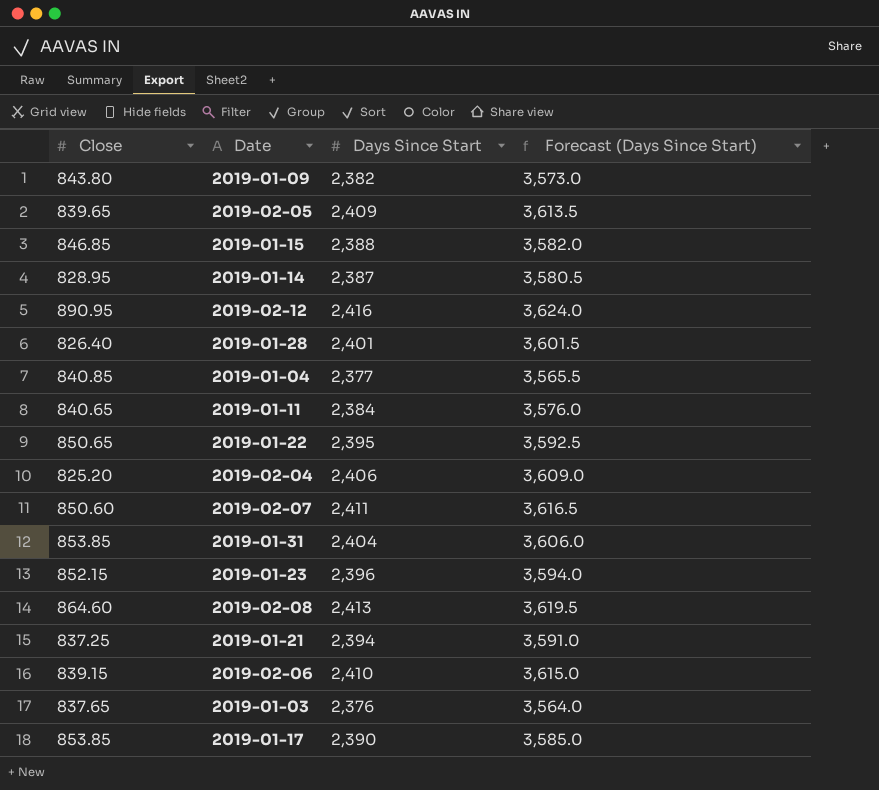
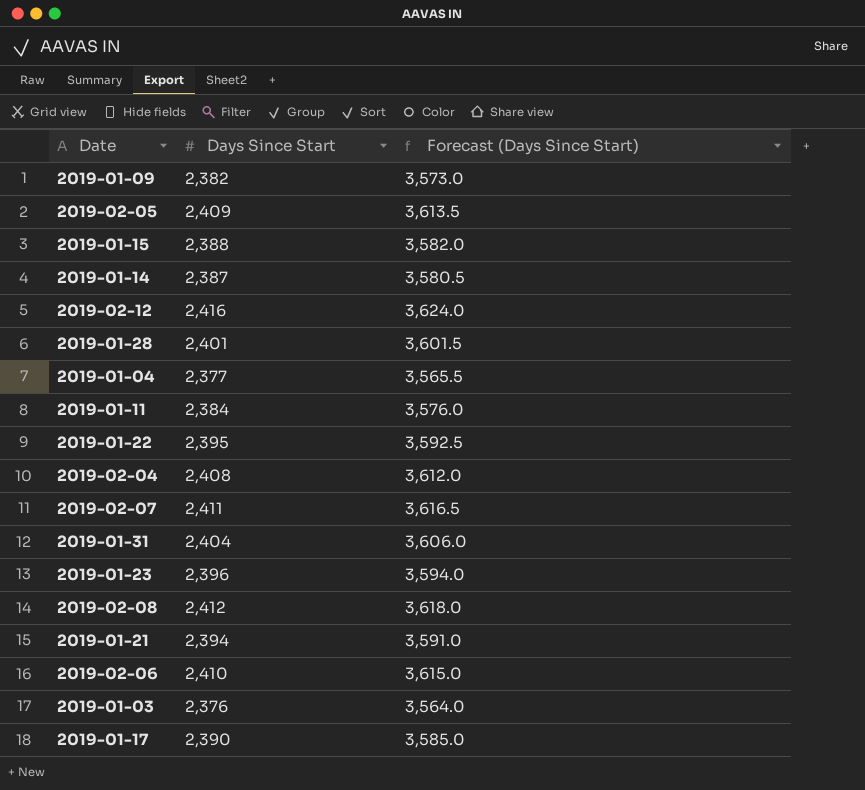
column Close | position: 1 -> none
2019-02-04 | Days Since Start: 2,406 -> 2,408
2019-02-04 | Forecast (Days Since Start): 3,609.0 -> 3,612.0
2019-02-08 | Days Since Start: 2,413 -> 2,412
2019-02-08 | Forecast (Days Since Start): 3,619.5 -> 3,618.0

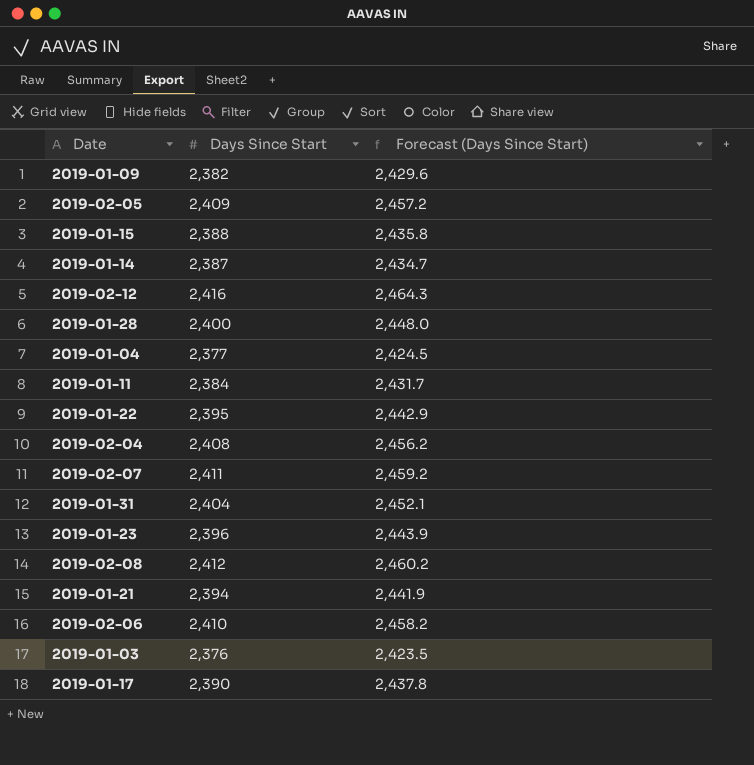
column Forecast (Days Since Start) | formula: [Days Since Start] * 1.5 -> [Days Since Start] * 1.02
2019-01-28 | Days Since Start: 2,401 -> 2,400

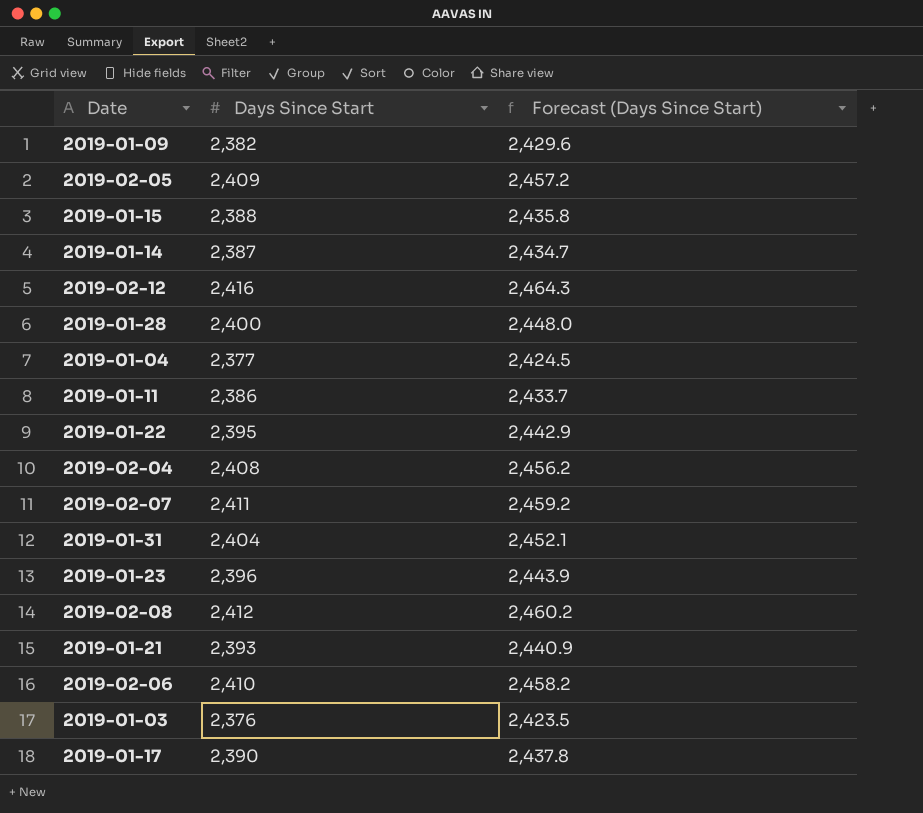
2019-01-11 | Days Since Start: 2,384 -> 2,386
2019-01-11 | Forecast (Days Since Start): 2,431.7 -> 2,433.7
2019-01-21 | Days Since Start: 2,394 -> 2,393
2019-01-21 | Forecast (Days Since Start): 2,441.9 -> 2,440.9

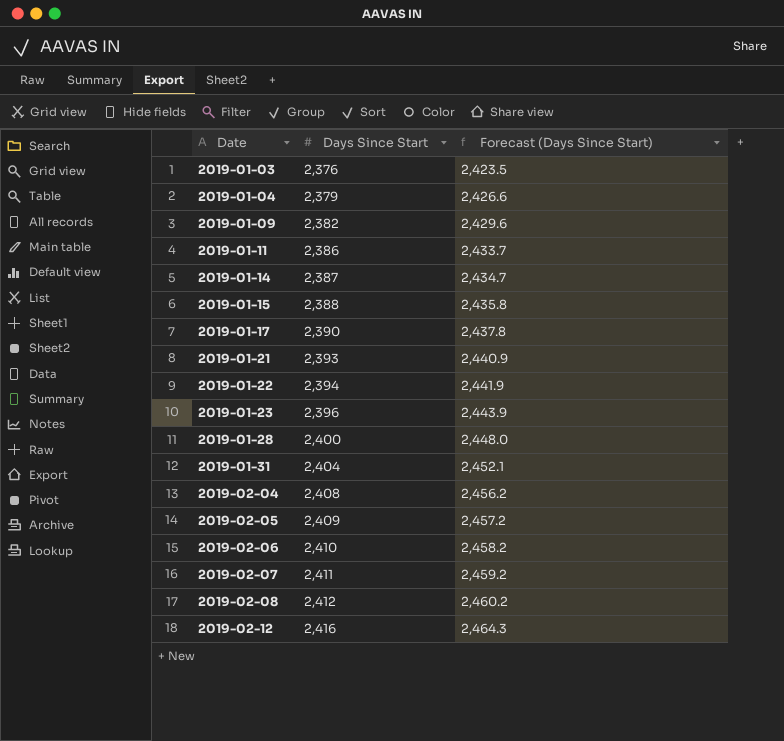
row order: none -> Date ascending
2019-01-04 | Days Since Start: 2,377 -> 2,379
2019-01-04 | Forecast (Days Since Start): 2,424.5 -> 2,426.6
2019-01-22 | Days Since Start: 2,395 -> 2,394
2019-01-22 | Forecast (Days Since Start): 2,442.9 -> 2,441.9

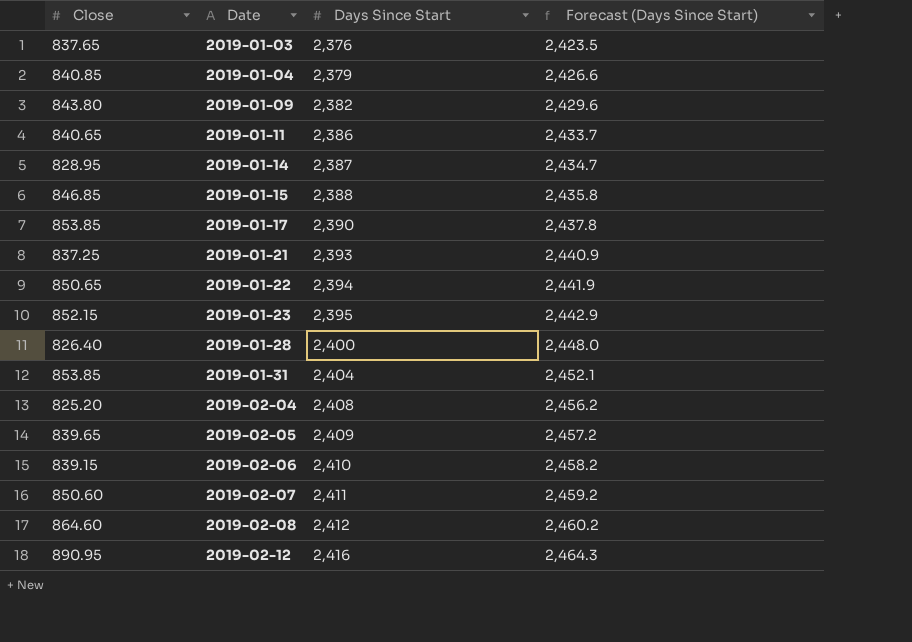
column Close | position: none -> 1
2019-01-23 | Days Since Start: 2,396 -> 2,395
2019-01-23 | Forecast (Days Since Start): 2,443.9 -> 2,442.9

